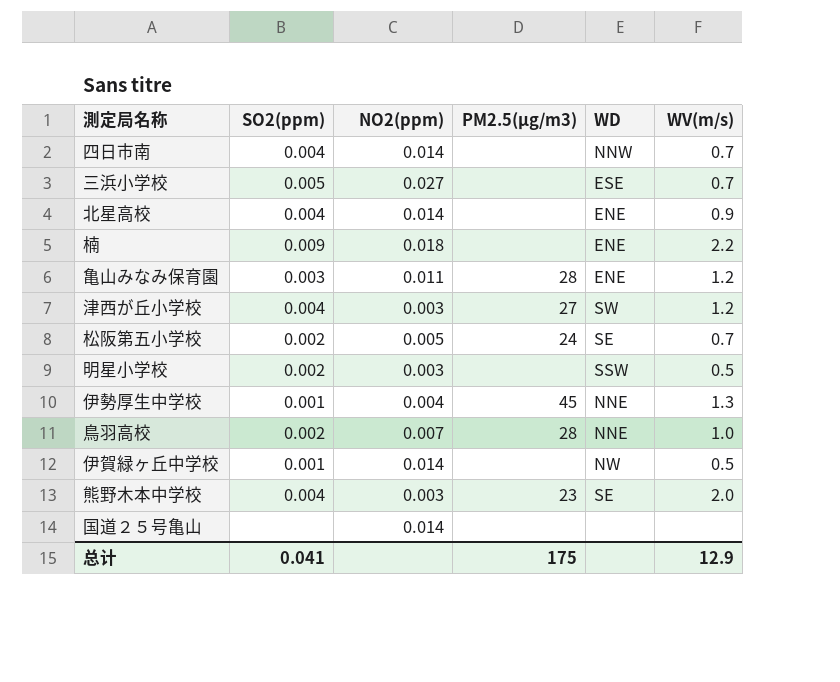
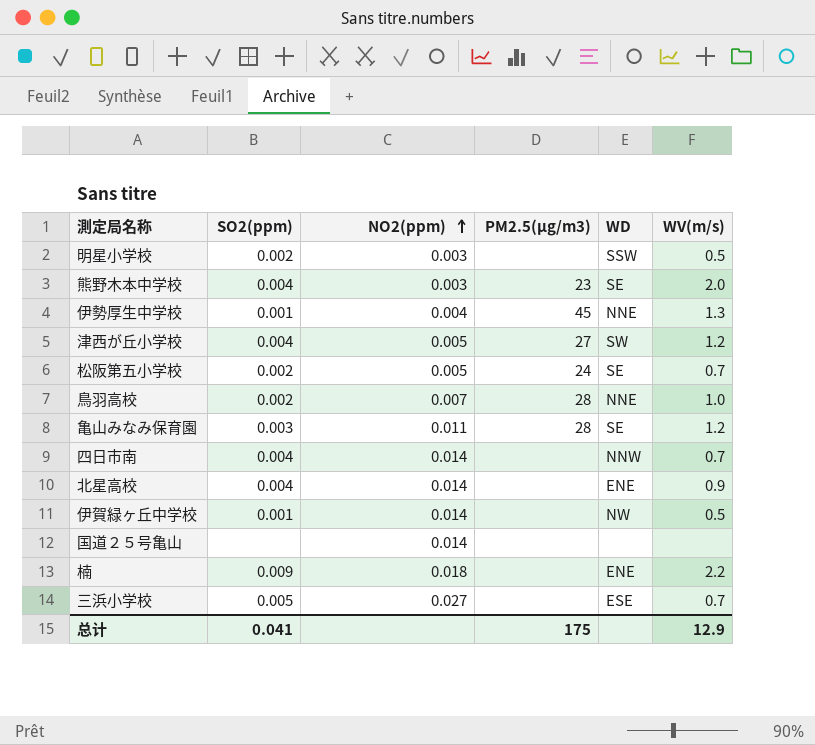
row order: none -> NO2(ppm) ascending
津西が丘小学校 | NO2(ppm): 0.003 -> 0.005
亀山みなみ保育園 | WD: ENE -> SE

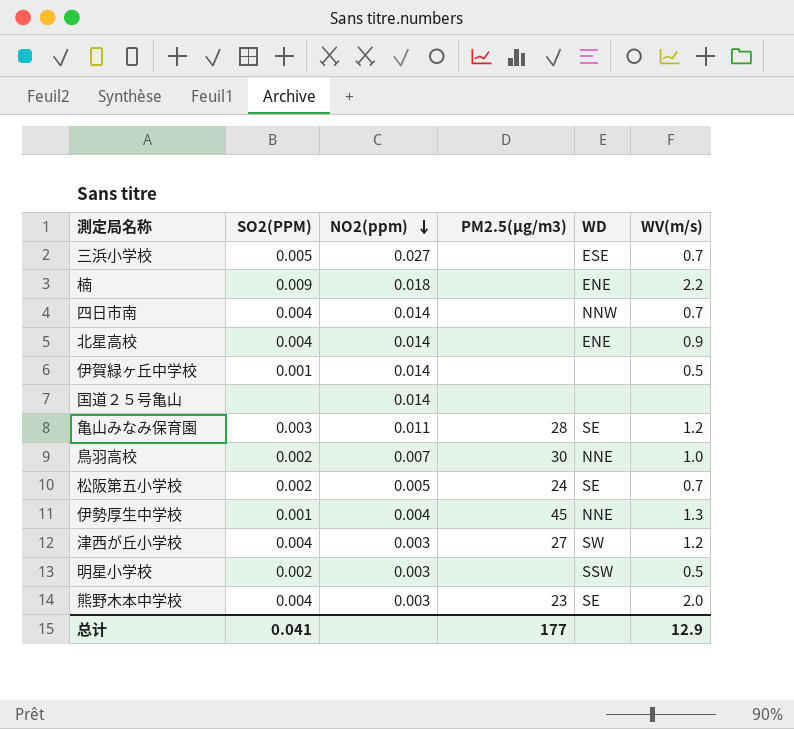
row order: NO2(ppm) ascending -> NO2(ppm) descending
column name: SO2(ppm) -> SO2(PPM)
伊賀緑ヶ丘中学校 | WD: NW -> none
鳥羽高校 | PM2.5(μg/m3): 28 -> 30
津西が丘小学校 | NO2(ppm): 0.005 -> 0.003
总计 | PM2.5(μg/m3): 175 -> 177

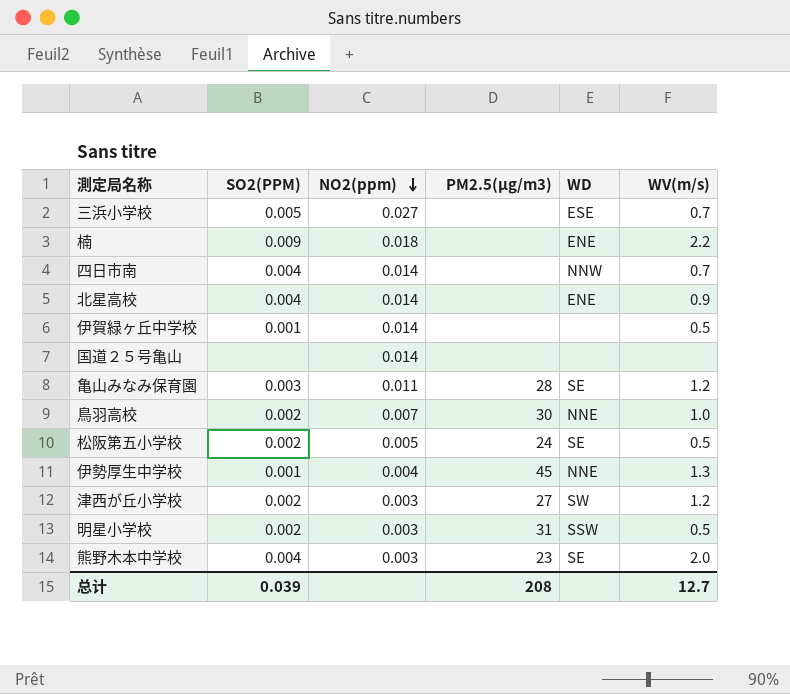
松阪第五小学校 | WV(m/s): 0.7 -> 0.5
津西が丘小学校 | SO2(PPM): 0.004 -> 0.002
明星小学校 | PM2.5(μg/m3): none -> 31
总计 | SO2(PPM): 0.041 -> 0.039
总计 | PM2.5(μg/m3): 177 -> 208
总计 | WV(m/s): 12.9 -> 12.7

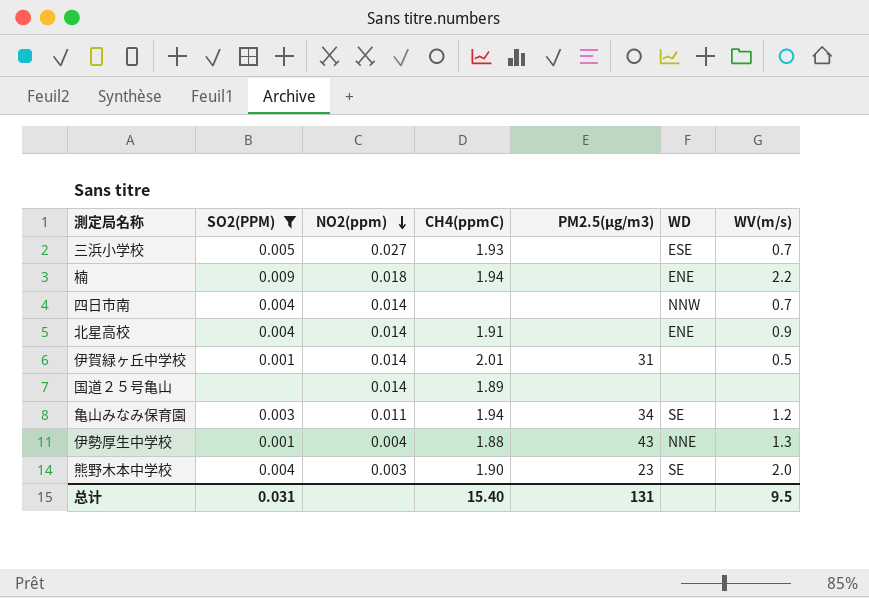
filter: none -> SO2(PPM) != 0.002
column CH4(ppmC) | position: none -> 4
伊賀緑ヶ丘中学校 | PM2.5(μg/m3): none -> 31
亀山みなみ保育園 | PM2.5(μg/m3): 28 -> 34
伊勢厚生中学校 | PM2.5(μg/m3): 45 -> 43
总计 | SO2(PPM): 0.039 -> 0.031
总计 | PM2.5(μg/m3): 208 -> 131
总计 | WV(m/s): 12.7 -> 9.5

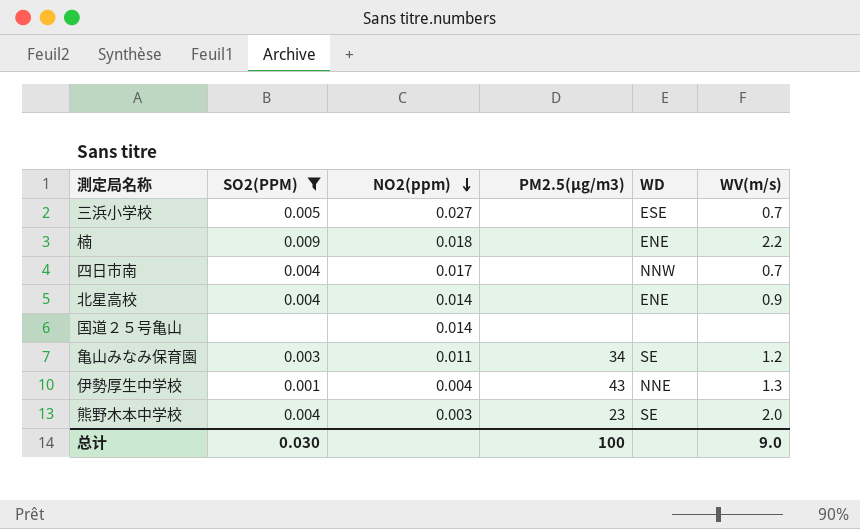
column CH4(ppmC) | position: 4 -> none
row 伊賀緑ヶ丘中学校: 0.001 | 0.014 | 2.01 | 31 | none | 0.5 -> none
四日市南 | NO2(ppm): 0.014 -> 0.017
总计 | SO2(PPM): 0.031 -> 0.030
总计 | PM2.5(μg/m3): 131 -> 100
总计 | WV(m/s): 9.5 -> 9.0

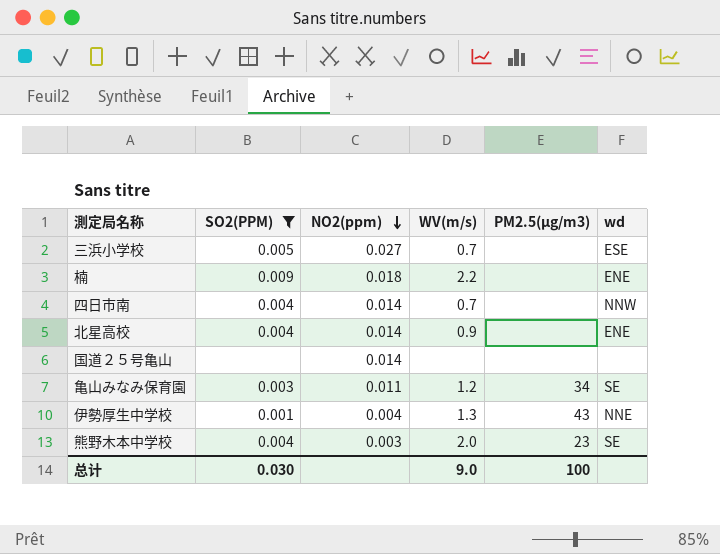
column WV(m/s) | position: 6 -> 4
column name: WD -> wd
四日市南 | NO2(ppm): 0.017 -> 0.014

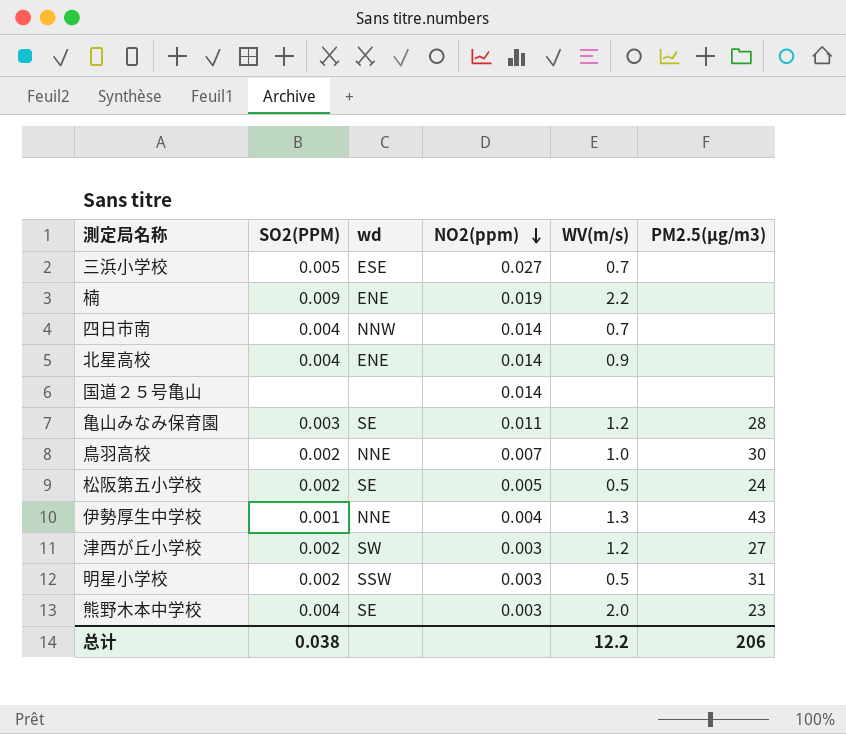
filter: SO2(PPM) != 0.002 -> none
column wd | position: 6 -> 3
楠 | NO2(ppm): 0.018 -> 0.019
亀山みなみ保育園 | PM2.5(μg/m3): 34 -> 28
总计 | SO2(PPM): 0.030 -> 0.038
总计 | WV(m/s): 9.0 -> 12.2
总计 | PM2.5(μg/m3): 100 -> 206

